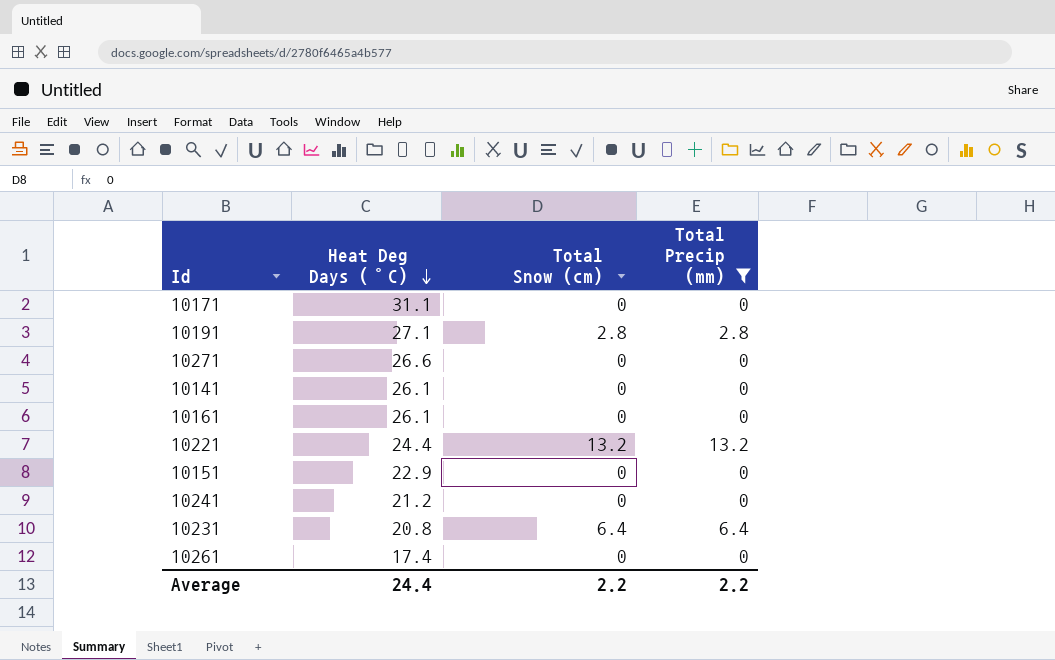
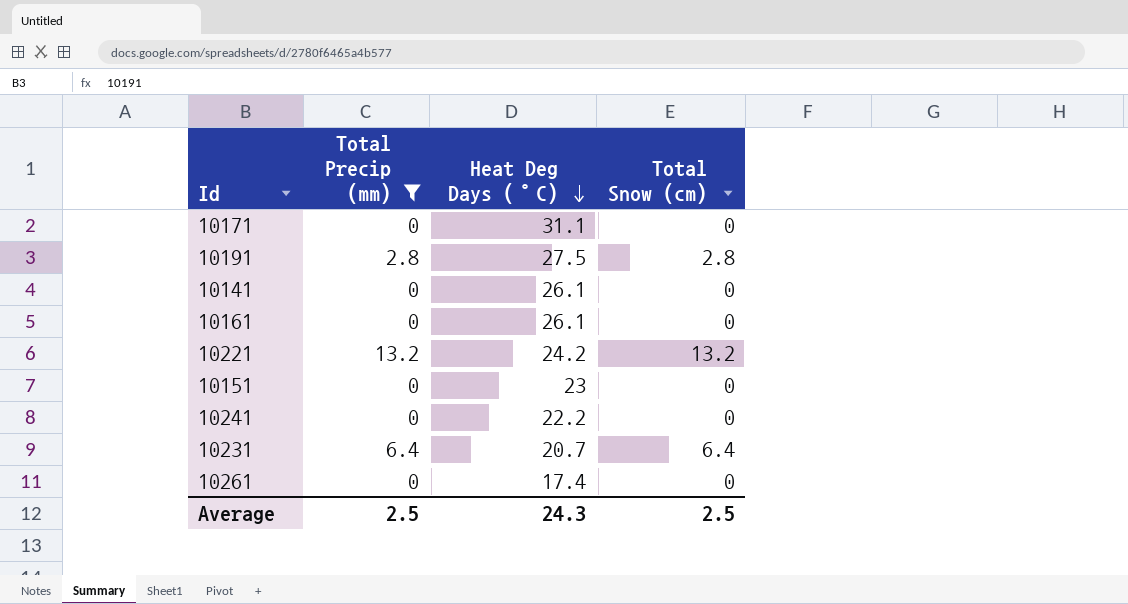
column Total Precip (mm) | position: 4 -> 2
row 10271: 26.6 | 0 | 0 -> none
10191 | Heat Deg Days (°C): 27.1 -> 27.5
10221 | Heat Deg Days (°C): 24.4 -> 24.2
10151 | Heat Deg Days (°C): 22.9 -> 23
10241 | Heat Deg Days (°C): 21.2 -> 22.2
10231 | Heat Deg Days (°C): 20.8 -> 20.7
Average | Total Precip (mm): 2.2 -> 2.5
Average | Heat Deg Days (°C): 24.4 -> 24.3
Average | Total Snow (cm): 2.2 -> 2.5

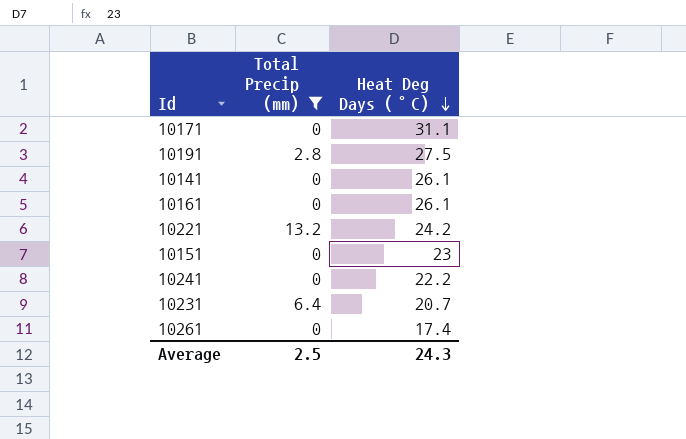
column Total Snow (cm) | position: 4 -> none

